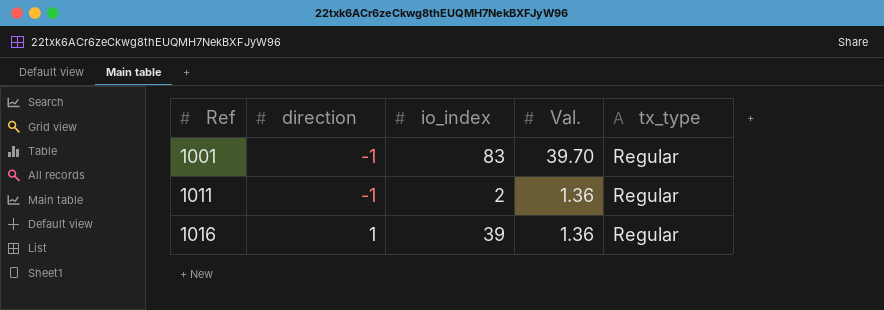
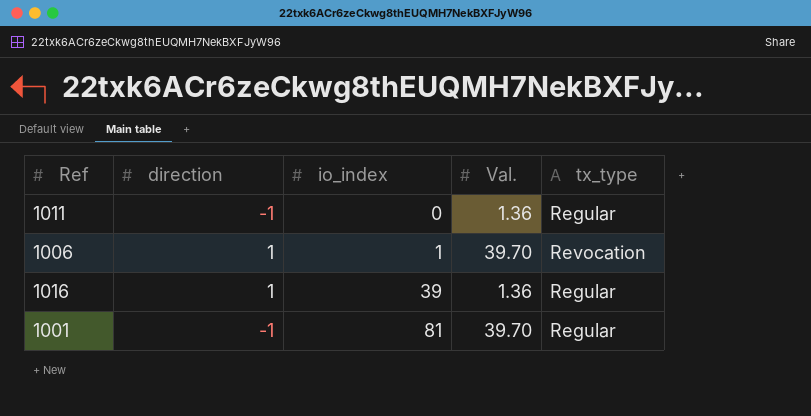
row order: Ref ascending -> io_index ascending
1011 | io_index: 2 -> 0
row 1006: none -> 1 | 1 | 39.70 | Revocation
1001 | io_index: 83 -> 81

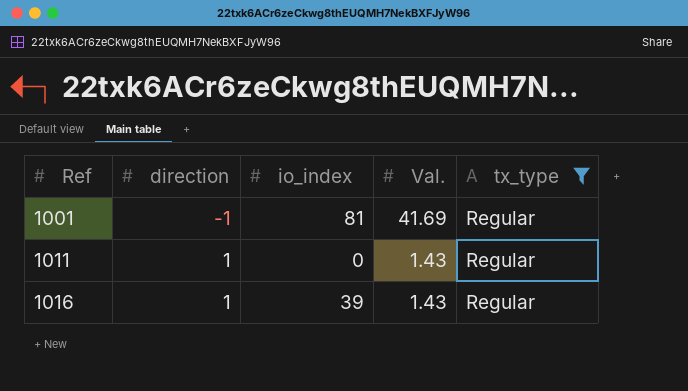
filter: none -> tx_type = Regular
row order: io_index ascending -> Ref ascending
1001 | Val.: 39.70 -> 41.69
1011 | direction: -1 -> 1
1011 | Val.: 1.36 -> 1.43
1016 | Val.: 1.36 -> 1.43

